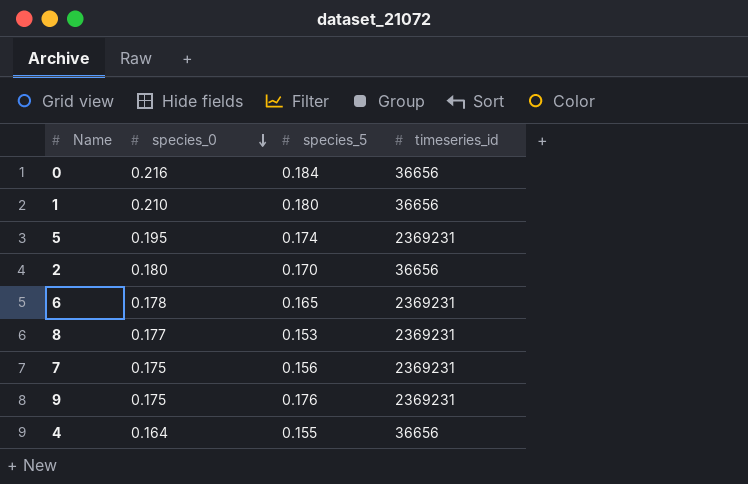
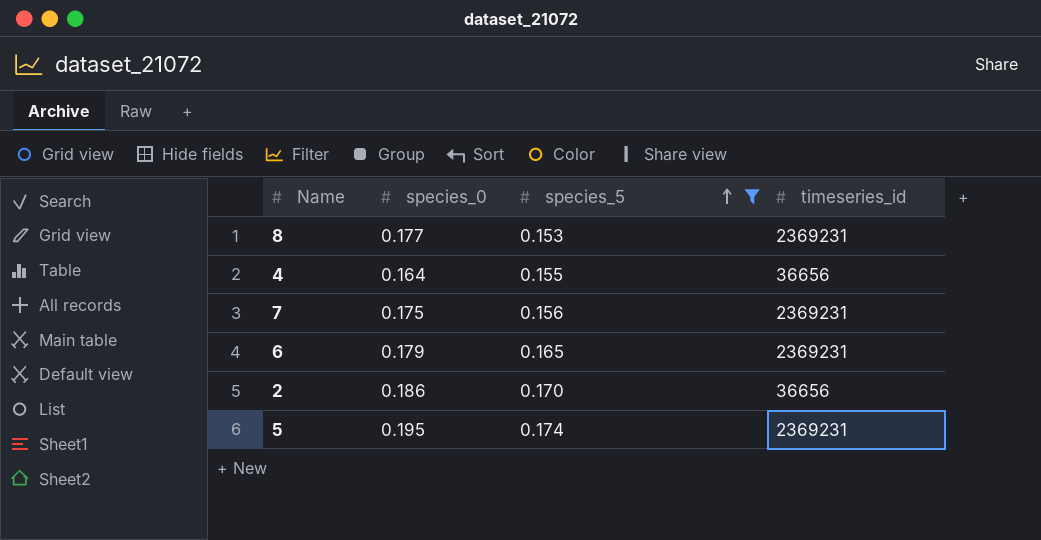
filter: none -> species_5 <= 0.174
row order: species_0 descending -> species_5 ascending
6 | species_0: 0.178 -> 0.179
2 | species_0: 0.180 -> 0.186

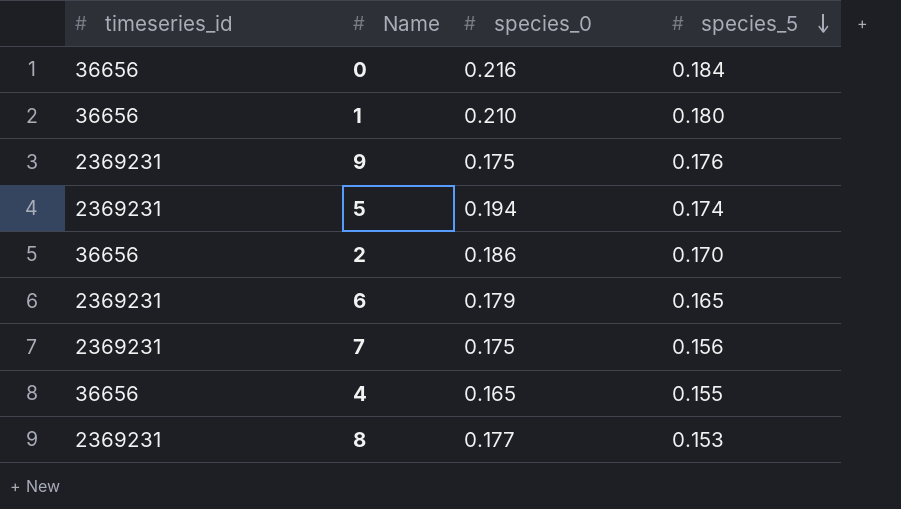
filter: species_5 <= 0.174 -> none
row order: species_5 ascending -> species_5 descending
column timeseries_id | position: 4 -> 1
5 | species_0: 0.195 -> 0.194
4 | species_0: 0.164 -> 0.165

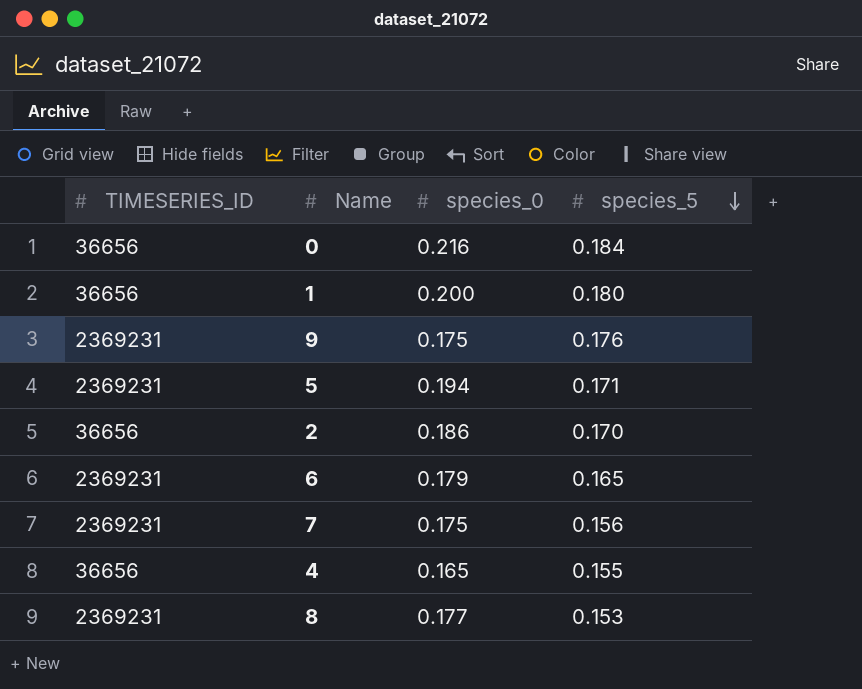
column name: timeseries_id -> TIMESERIES_ID
1 | species_0: 0.210 -> 0.200
5 | species_5: 0.174 -> 0.171

